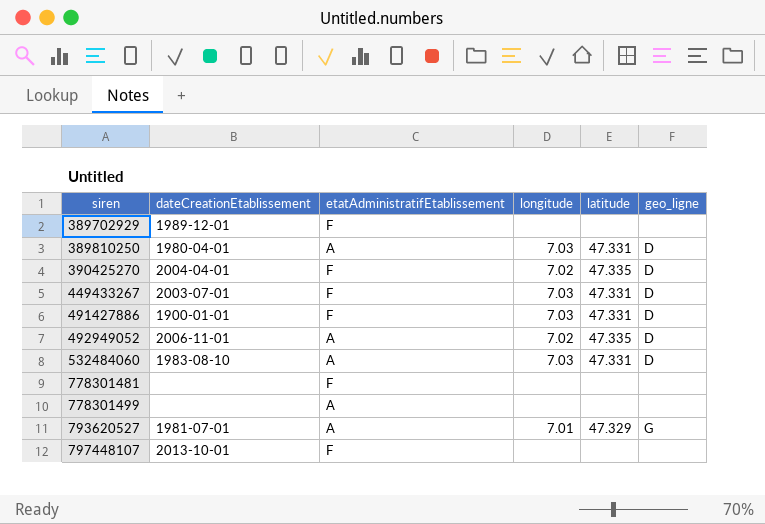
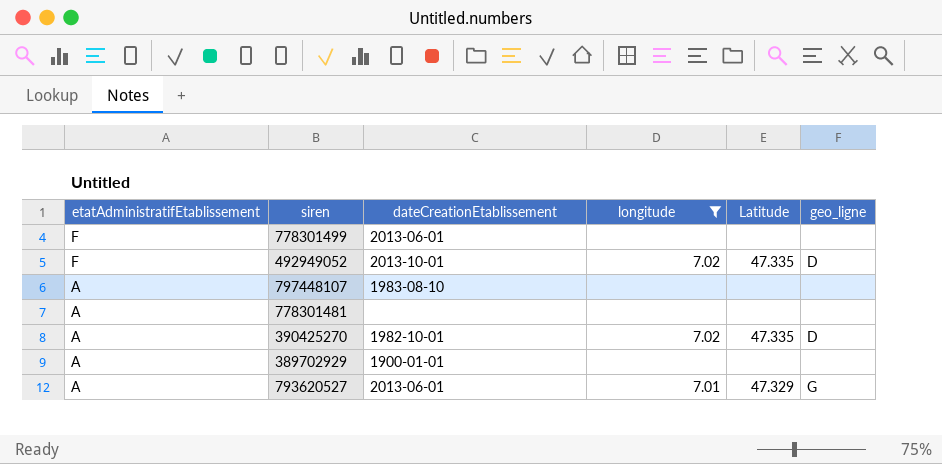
filter: none -> longitude != 7.03
row order: siren ascending -> etatAdministratifEtablissement descending
column etatAdministratifEtablissement | position: 3 -> 1
column name: latitude -> Latitude
778301499 | etatAdministratifEtablissement: A -> F
778301499 | dateCreationEtablissement: none -> 2013-06-01
492949052 | etatAdministratifEtablissement: A -> F
492949052 | dateCreationEtablissement: 2006-11-01 -> 2013-10-01
797448107 | etatAdministratifEtablissement: F -> A
797448107 | dateCreationEtablissement: 2013-10-01 -> 1983-08-10
778301481 | etatAdministratifEtablissement: F -> A
390425270 | etatAdministratifEtablissement: F -> A
390425270 | dateCreationEtablissement: 2004-04-01 -> 1982-10-01
389702929 | etatAdministratifEtablissement: F -> A
389702929 | dateCreationEtablissement: 1989-12-01 -> 1900-01-01
793620527 | dateCreationEtablissement: 1981-07-01 -> 2013-06-01

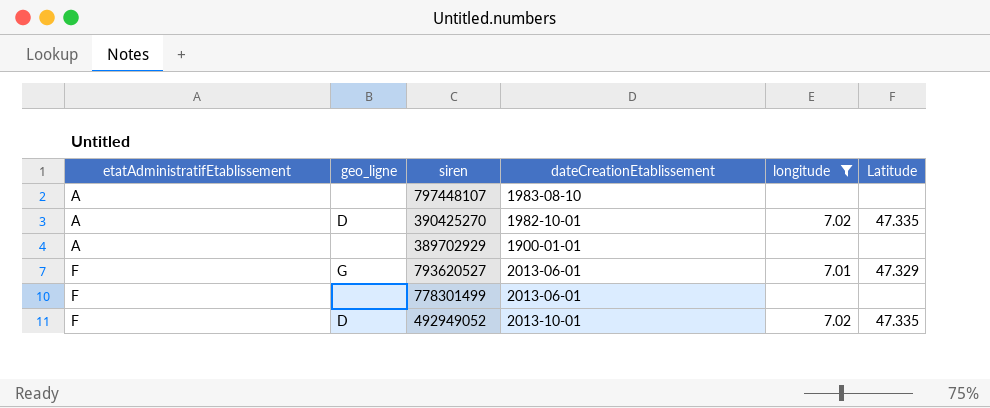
row order: etatAdministratifEtablissement descending -> etatAdministratifEtablissement ascending
column geo_ligne | position: 6 -> 2
row 778301481: A | none | none | none | none -> none
793620527 | etatAdministratifEtablissement: A -> F

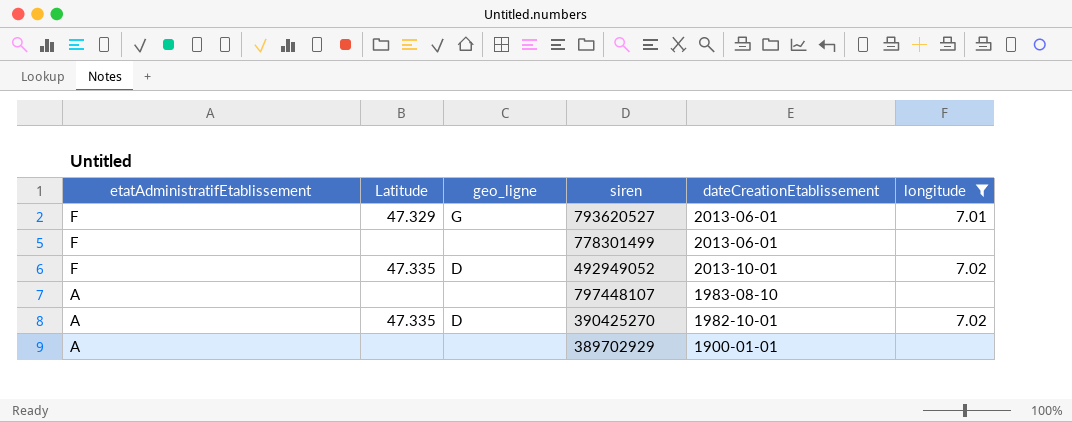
row order: etatAdministratifEtablissement ascending -> etatAdministratifEtablissement descending
column Latitude | position: 6 -> 2

